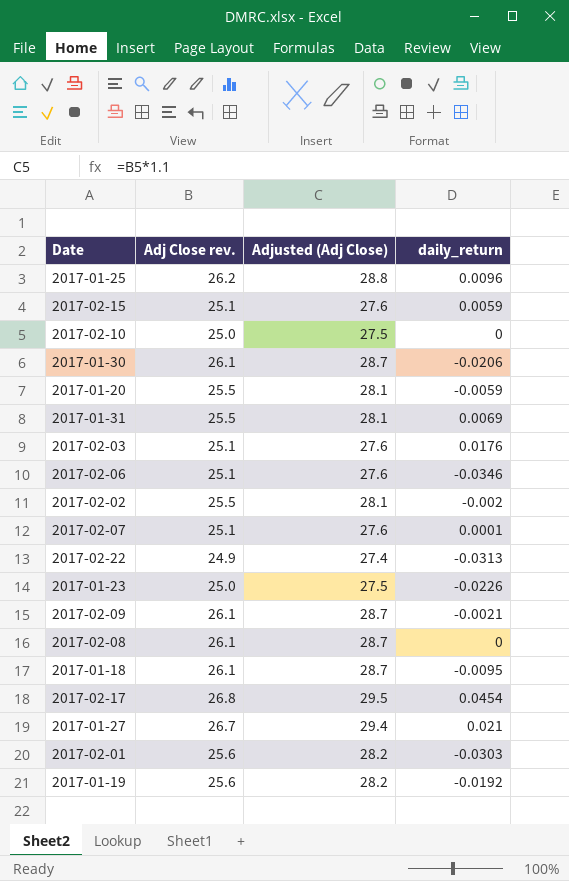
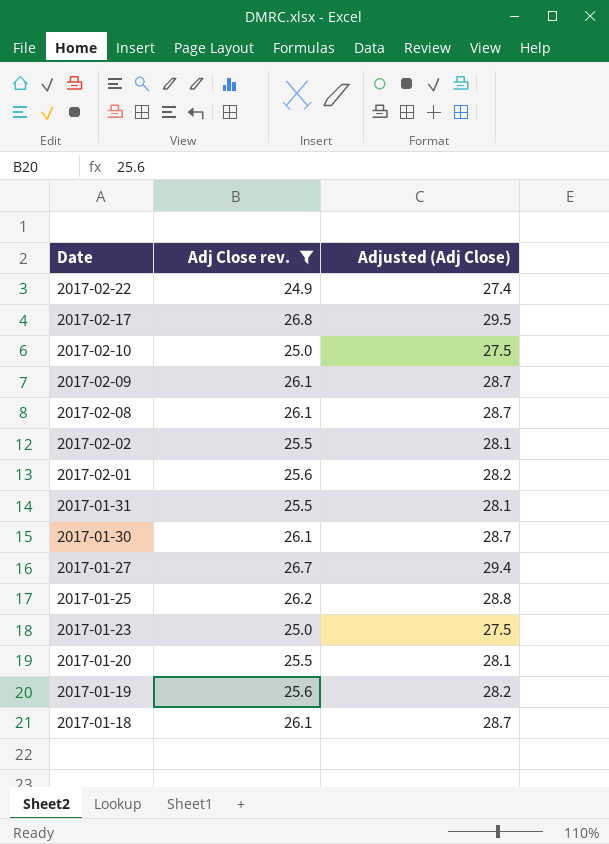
filter: none -> Adj Close rev. != 25.1
row order: none -> Date descending
column daily_return | position: 4 -> none

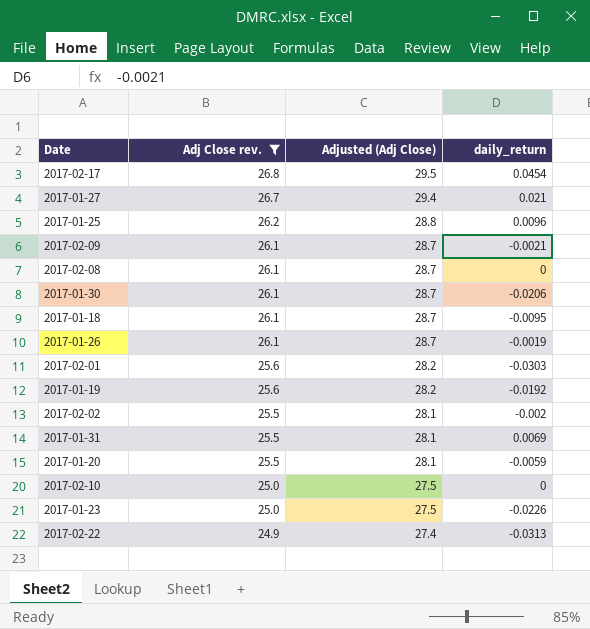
row order: Date descending -> Adj Close rev. descending
column daily_return | position: none -> 4
row 2017-01-26: none -> 26.1 | 28.7 | -0.0019

